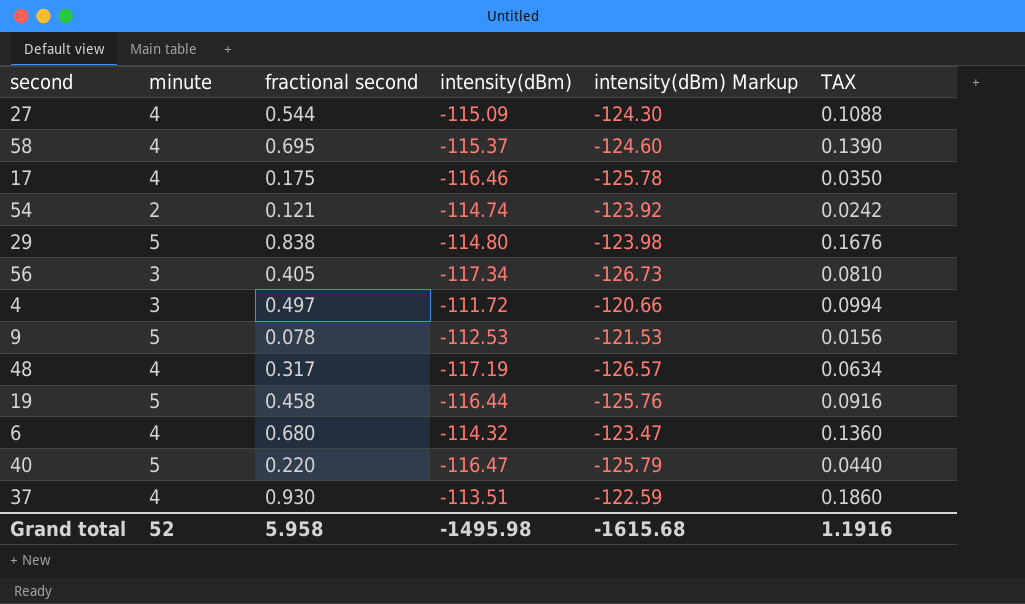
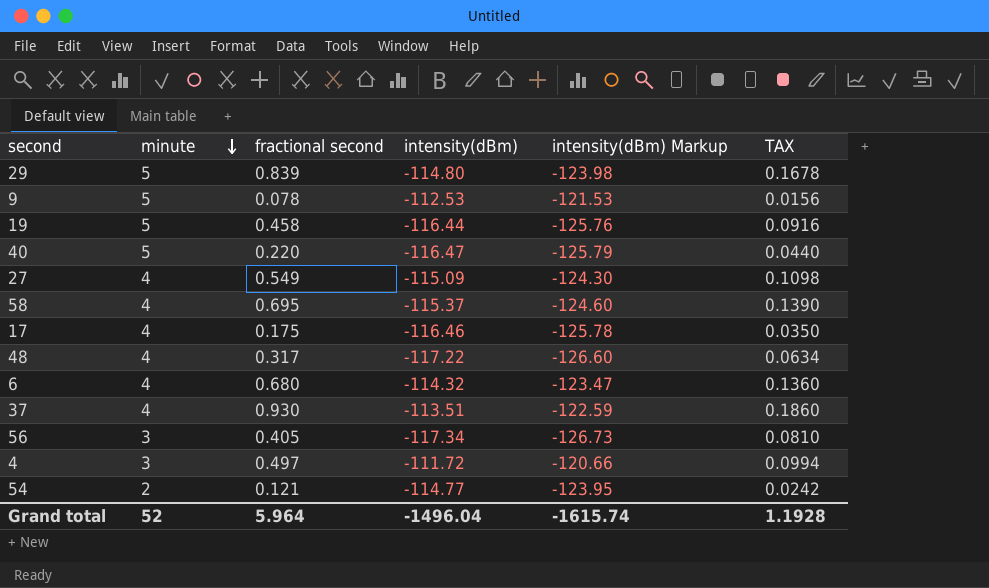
row order: none -> minute descending
29 | fractional second: 0.838 -> 0.839
29 | TAX: 0.1676 -> 0.1678
27 | fractional second: 0.544 -> 0.549
27 | TAX: 0.1088 -> 0.1098
48 | intensity(dBm): -117.19 -> -117.22
48 | intensity(dBm) Markup: -126.57 -> -126.60
54 | intensity(dBm): -114.74 -> -114.77
54 | intensity(dBm) Markup: -123.92 -> -123.95
Grand total | fractional second: 5.958 -> 5.964
Grand total | intensity(dBm): -1495.98 -> -1496.04
Grand total | intensity(dBm) Markup: -1615.68 -> -1615.74
Grand total | TAX: 1.1916 -> 1.1928

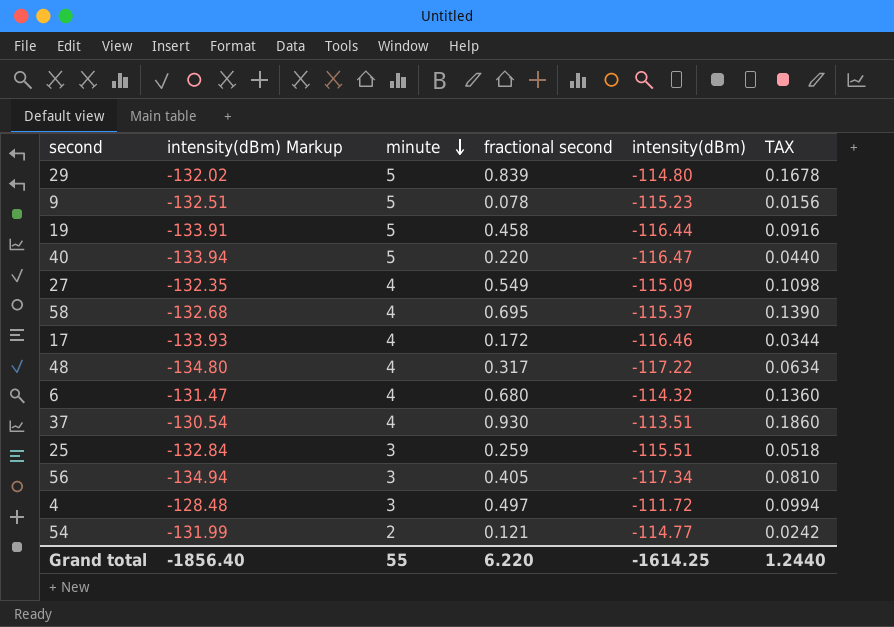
column intensity(dBm) Markup | formula: [intensity(dBm)] * 1.08 -> [intensity(dBm)] * 1.15
column intensity(dBm) Markup | position: 5 -> 2
9 | intensity(dBm): -112.53 -> -115.23
17 | fractional second: 0.175 -> 0.172
17 | TAX: 0.0350 -> 0.0344
row 25: none -> -132.84 | 3 | 0.259 | -115.51 | 0.0518
Grand total | intensity(dBm) Markup: -1615.74 -> -1856.40
Grand total | minute: 52 -> 55
Grand total | fractional second: 5.964 -> 6.220
Grand total | intensity(dBm): -1496.04 -> -1614.25
Grand total | TAX: 1.1928 -> 1.2440

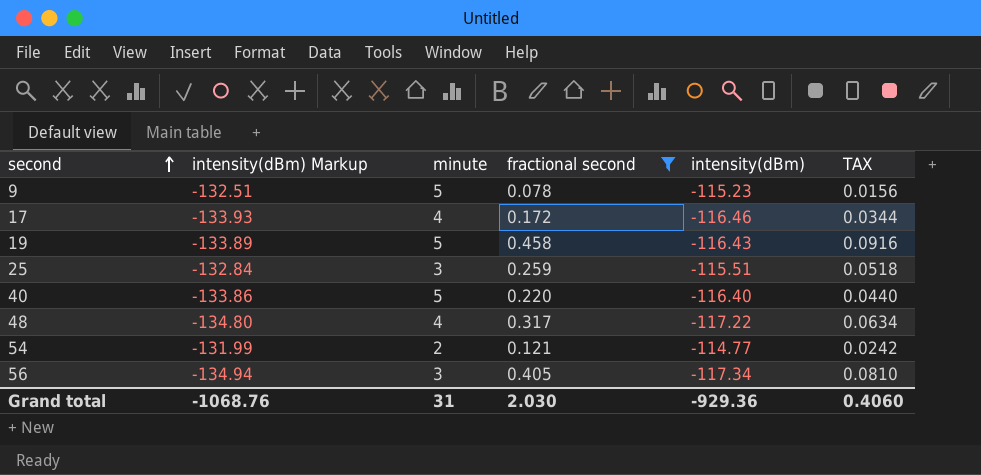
filter: none -> fractional second <= 0.458
row order: minute descending -> second ascending
19 | intensity(dBm) Markup: -133.91 -> -133.89
19 | intensity(dBm): -116.44 -> -116.43
40 | intensity(dBm) Markup: -133.94 -> -133.86
40 | intensity(dBm): -116.47 -> -116.40
Grand total | intensity(dBm) Markup: -1856.40 -> -1068.76
Grand total | minute: 55 -> 31
Grand total | fractional second: 6.220 -> 2.030
Grand total | intensity(dBm): -1614.25 -> -929.36
Grand total | TAX: 1.2440 -> 0.4060

